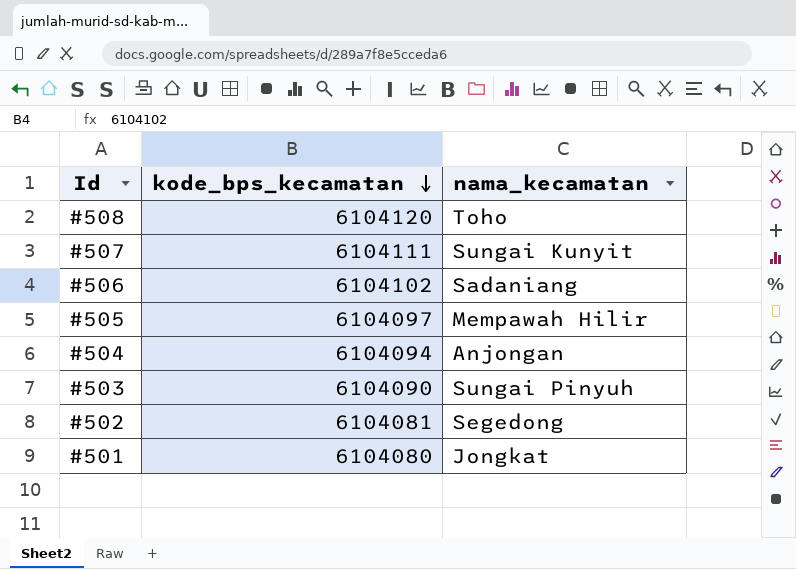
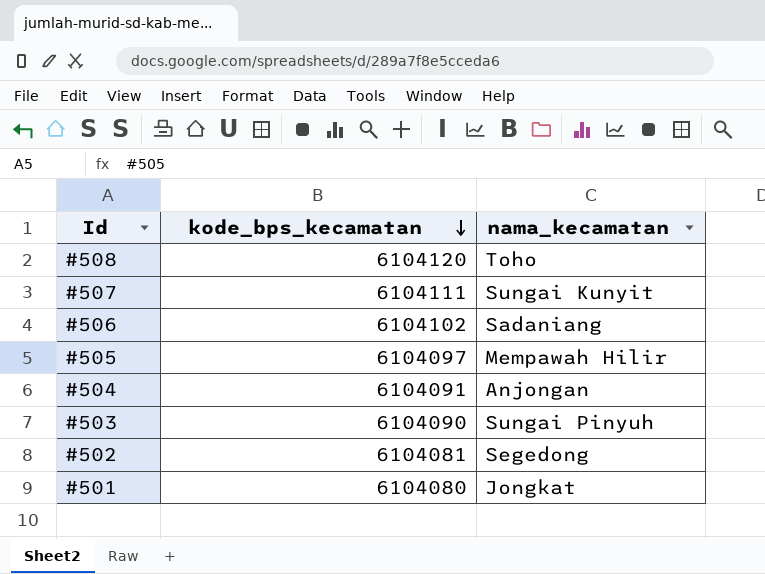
#504 | kode_bps_kecamatan: 6104094 -> 6104091

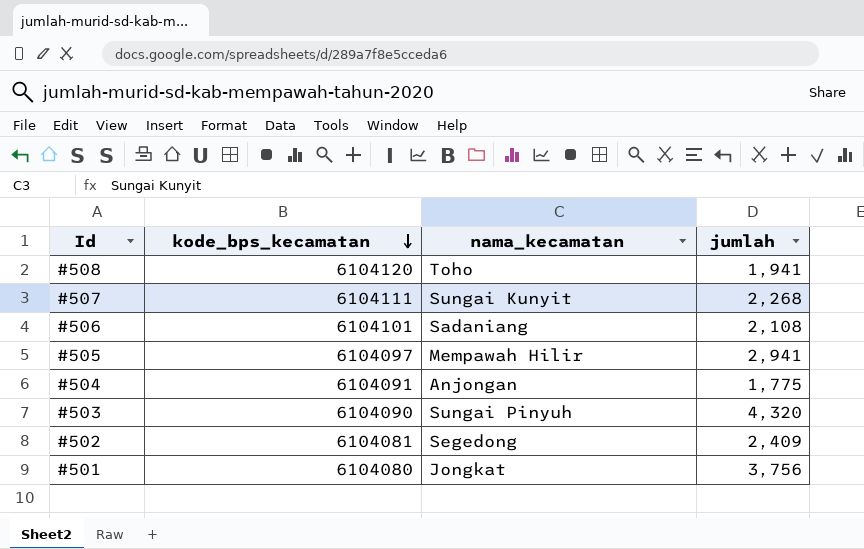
column jumlah | position: none -> 4
#506 | kode_bps_kecamatan: 6104102 -> 6104101

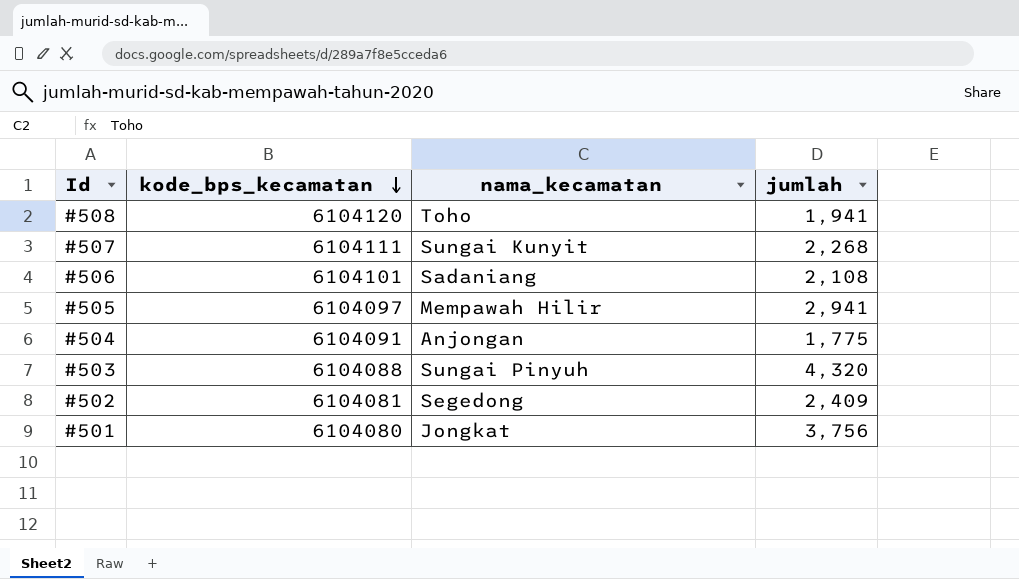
#503 | kode_bps_kecamatan: 6104090 -> 6104088

